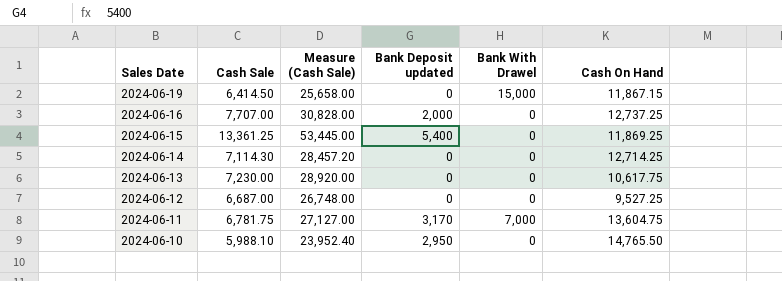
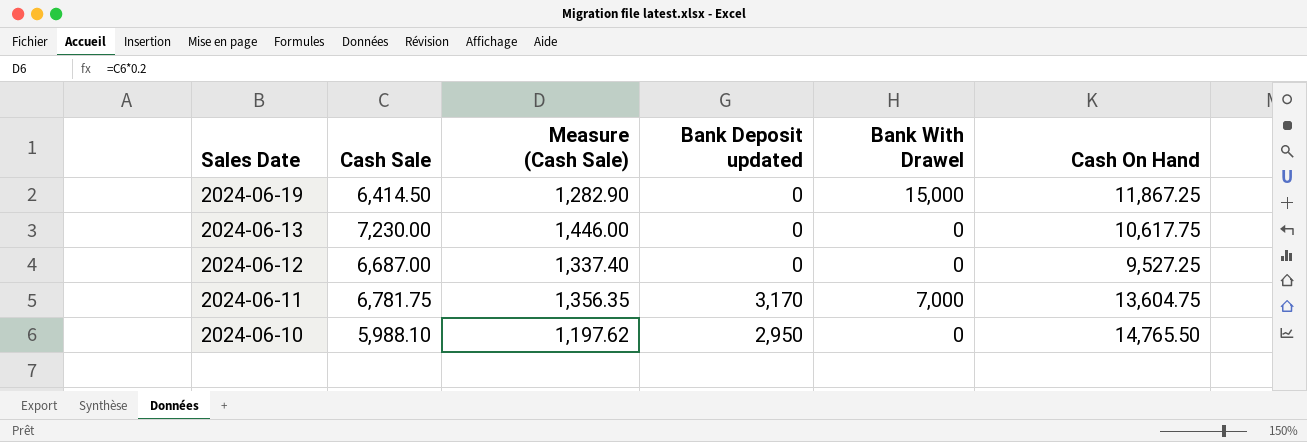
column Measure (Cash Sale) | formula: [Cash Sale] * 4 -> [Cash Sale] * 0.2
row 2024-06-16: 7,707.00 | 30,828.00 | 2,000 | 0 | 12,737.25 -> none
row 2024-06-15: 13,361.25 | 53,445.00 | 5,400 | 0 | 11,869.25 -> none
row 2024-06-14: 7,114.30 | 28,457.20 | 0 | 0 | 12,714.25 -> none
2024-06-19 | Cash On Hand: 11,867.15 -> 11,867.25

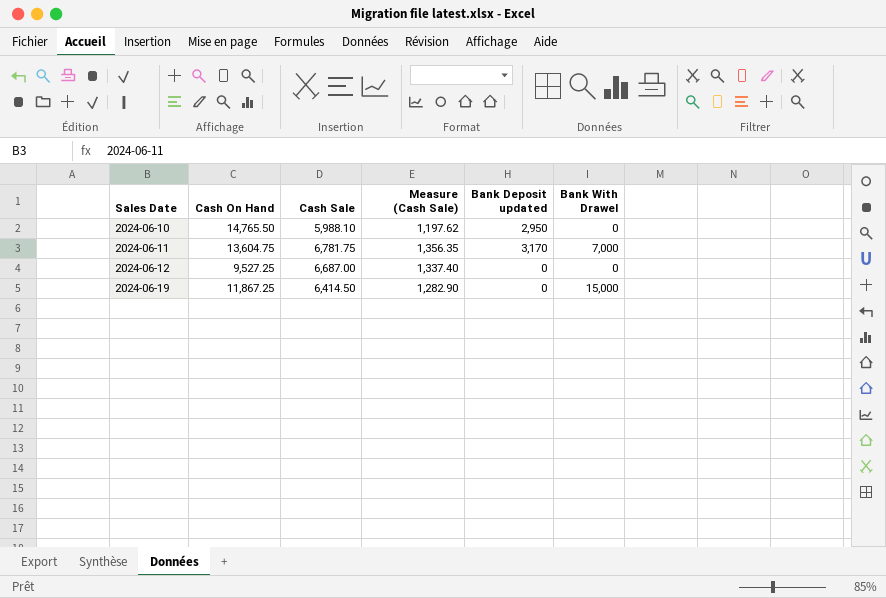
row order: Sales Date descending -> Sales Date ascending
column Cash On Hand | position: 6 -> 2
row 2024-06-13: 7,230.00 | 1,446.00 | 0 | 0 | 10,617.75 -> none

